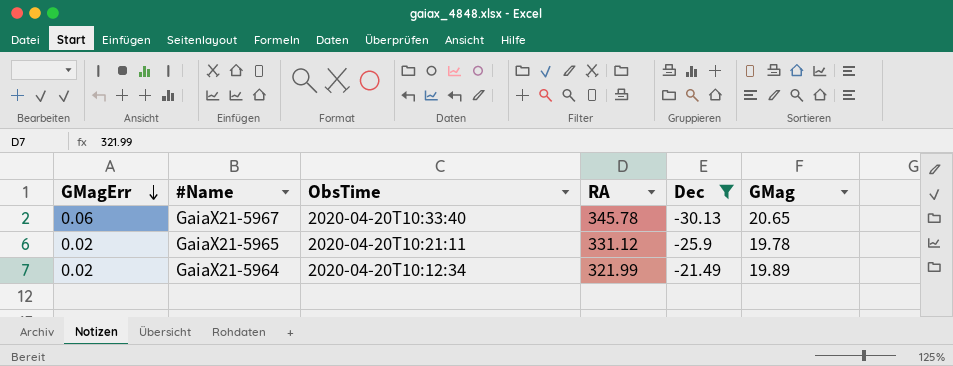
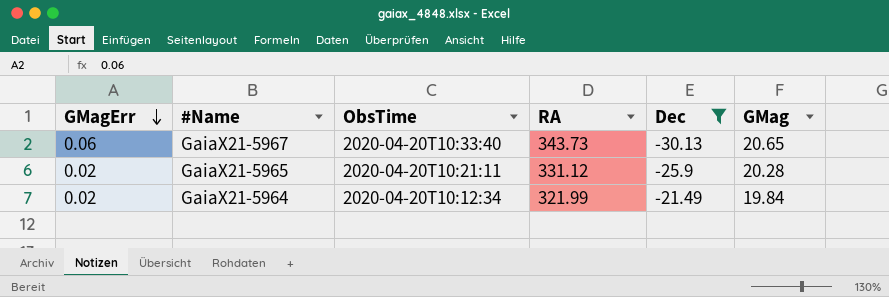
GaiaX21-5967 | RA: 345.78 -> 343.73
GaiaX21-5965 | GMag: 19.78 -> 20.28
GaiaX21-5964 | GMag: 19.89 -> 19.84

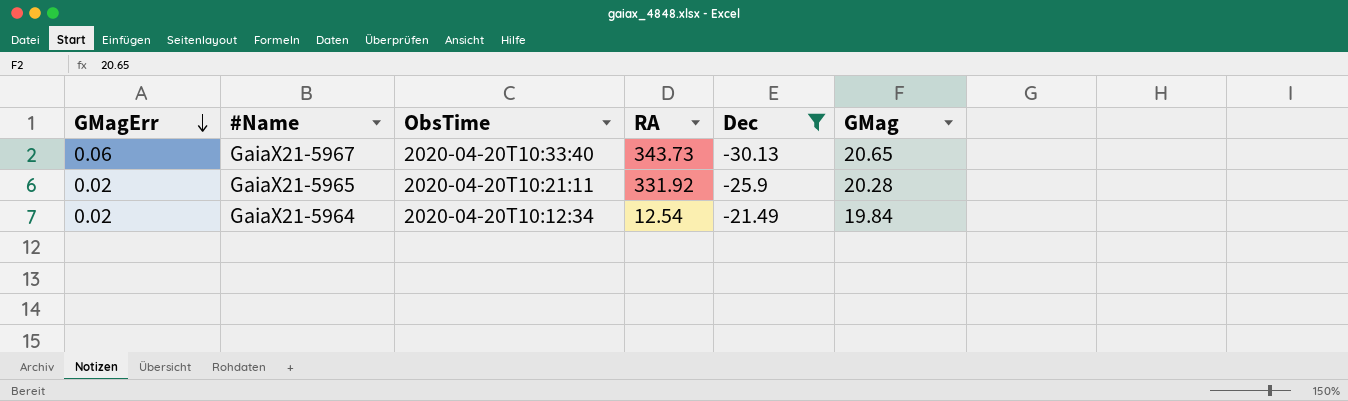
GaiaX21-5965 | RA: 331.12 -> 331.92
GaiaX21-5964 | RA: 321.99 -> 12.54

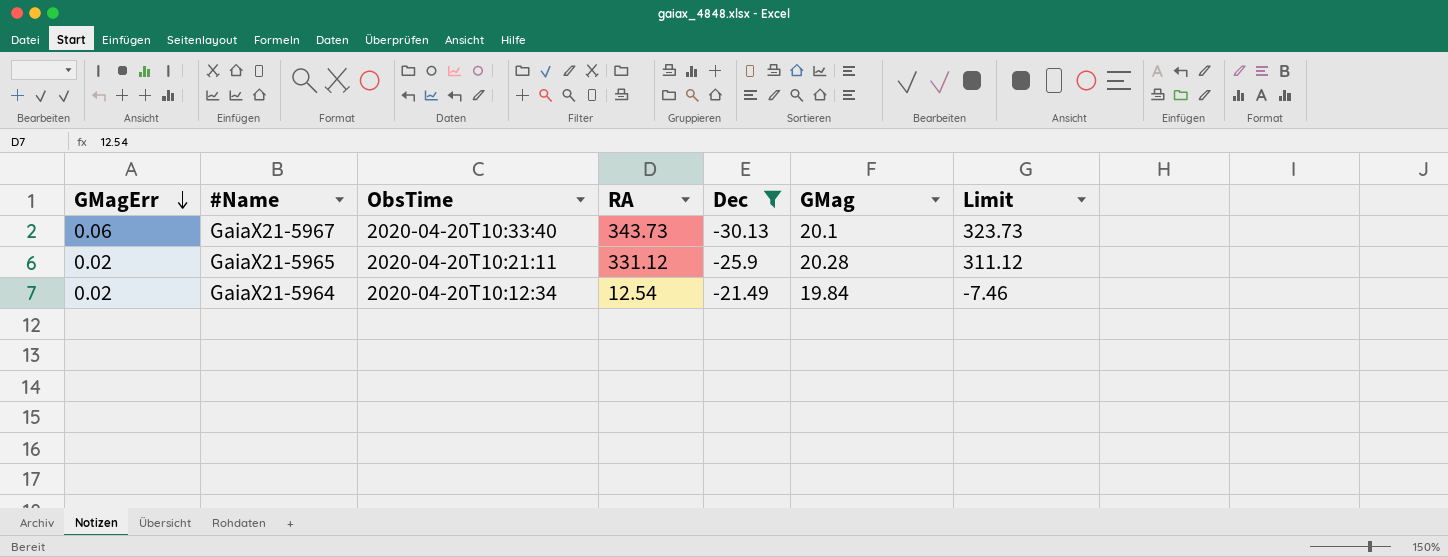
column Limit | formula: none -> [RA] - 20
GaiaX21-5967 | GMag: 20.65 -> 20.1
GaiaX21-5965 | RA: 331.92 -> 331.12

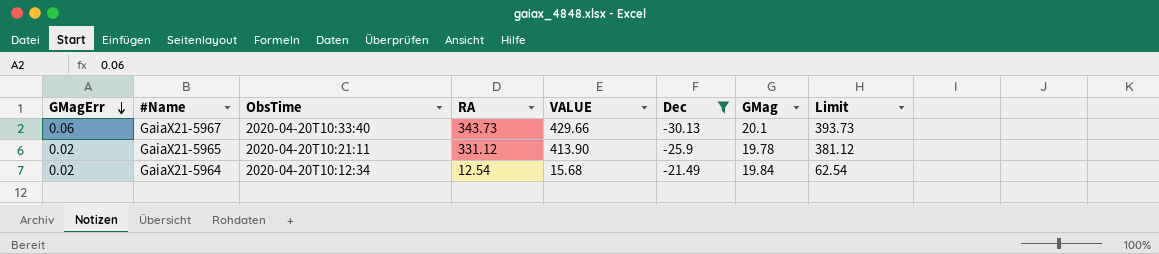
column VALUE | formula: none -> [RA] * 1.25
column Limit | formula: [RA] - 20 -> [RA] + 50
GaiaX21-5965 | GMag: 20.28 -> 19.78

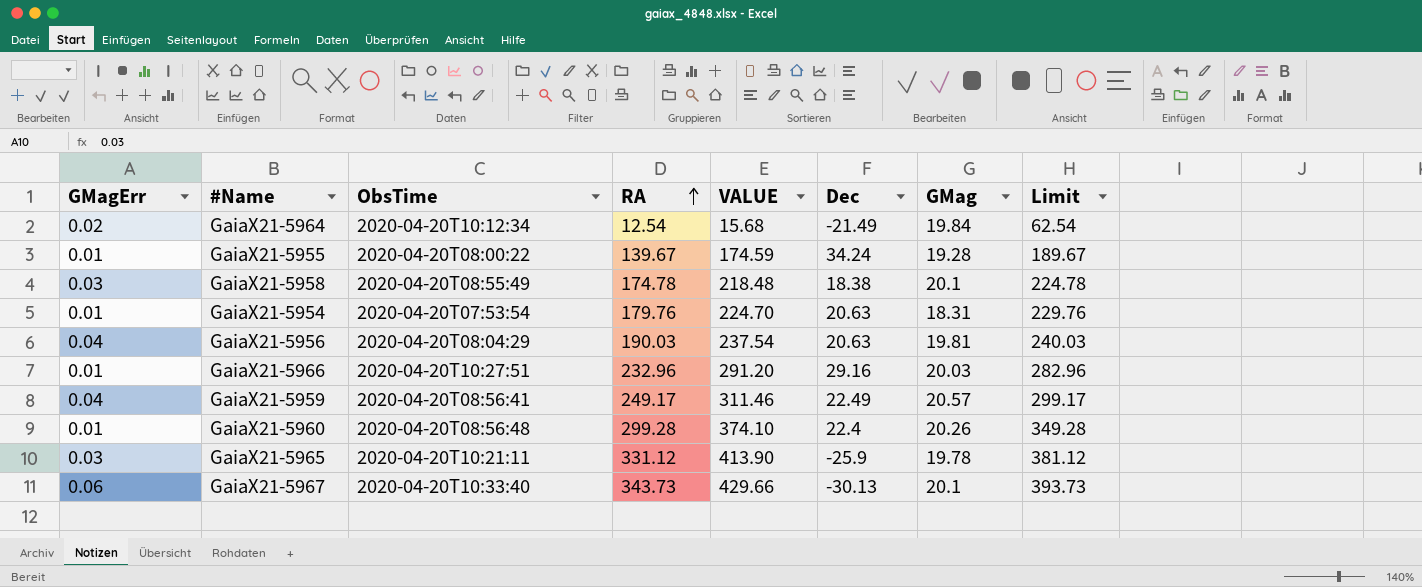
filter: Dec <= -21.49 -> none
row order: GMagErr descending -> RA ascending
GaiaX21-5965 | GMagErr: 0.02 -> 0.03

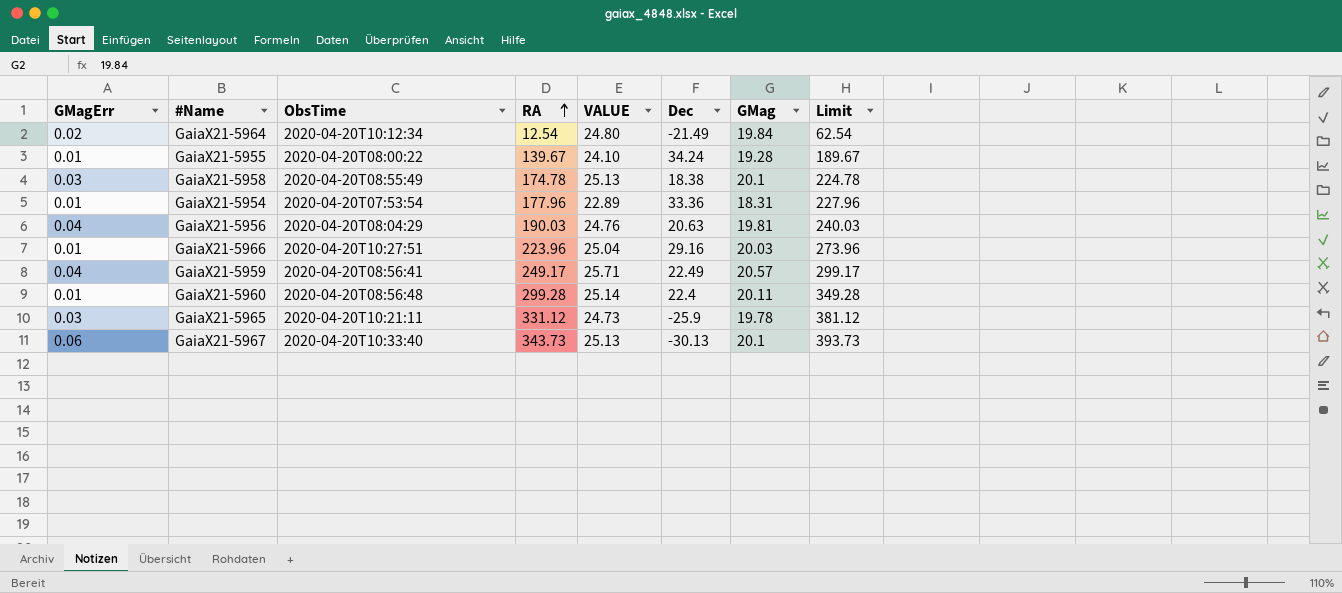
column VALUE | formula: [RA] * 1.25 -> [GMag] * 1.25
GaiaX21-5954 | RA: 179.76 -> 177.96
GaiaX21-5954 | Dec: 20.63 -> 33.36
GaiaX21-5954 | Limit: 229.76 -> 227.96
GaiaX21-5966 | RA: 232.96 -> 223.96
GaiaX21-5966 | Limit: 282.96 -> 273.96
GaiaX21-5960 | GMag: 20.26 -> 20.11

